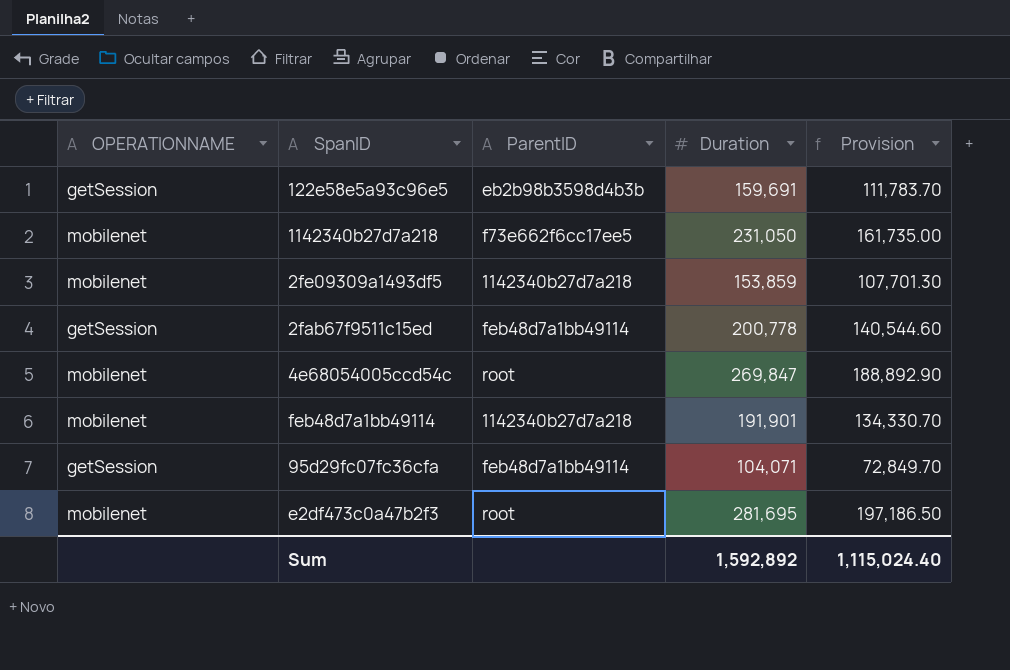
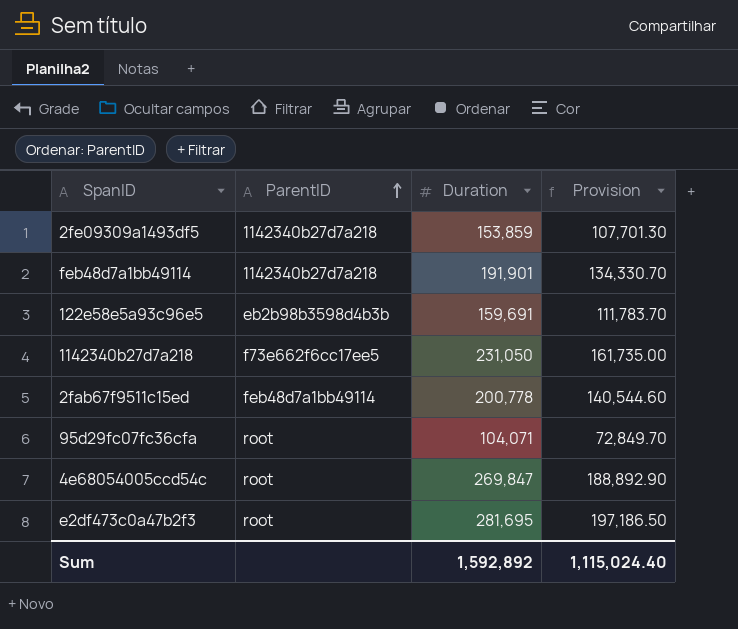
row order: none -> ParentID ascending
column OPERATIONNAME | position: 1 -> none
95d29fc07fc36cfa | ParentID: feb48d7a1bb49114 -> root

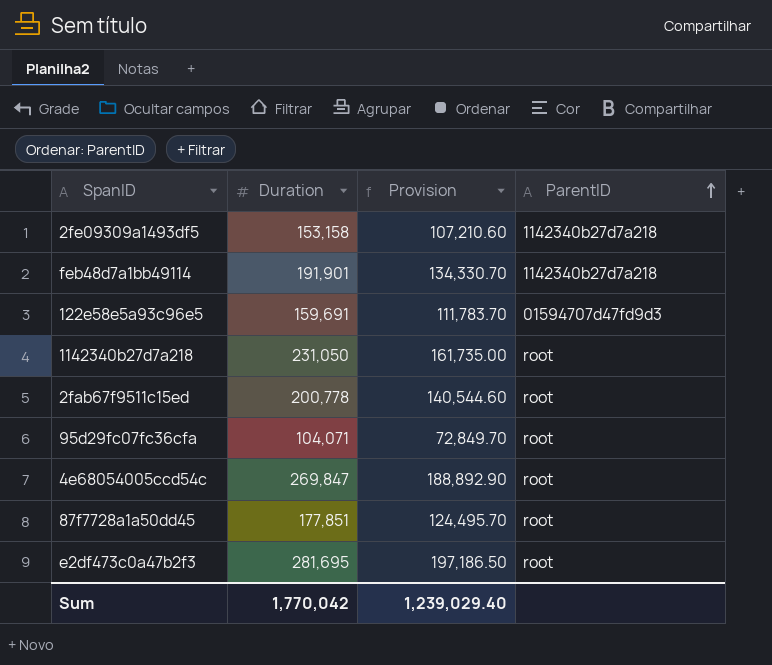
column ParentID | position: 2 -> 4
2fe09309a1493df5 | Duration: 153,859 -> 153,158
2fe09309a1493df5 | Provision: 107,701.30 -> 107,210.60
122e58e5a93c96e5 | ParentID: eb2b98b3598d4b3b -> 01594707d47fd9d3
1142340b27d7a218 | ParentID: f73e662f6cc17ee5 -> root
2fab67f9511c15ed | ParentID: feb48d7a1bb49114 -> root
row 87f7728a1a50dd45: none -> 177,851 | 124,495.70 | root
Sum | Duration: 1,592,892 -> 1,770,042
Sum | Provision: 1,115,024.40 -> 1,239,029.40

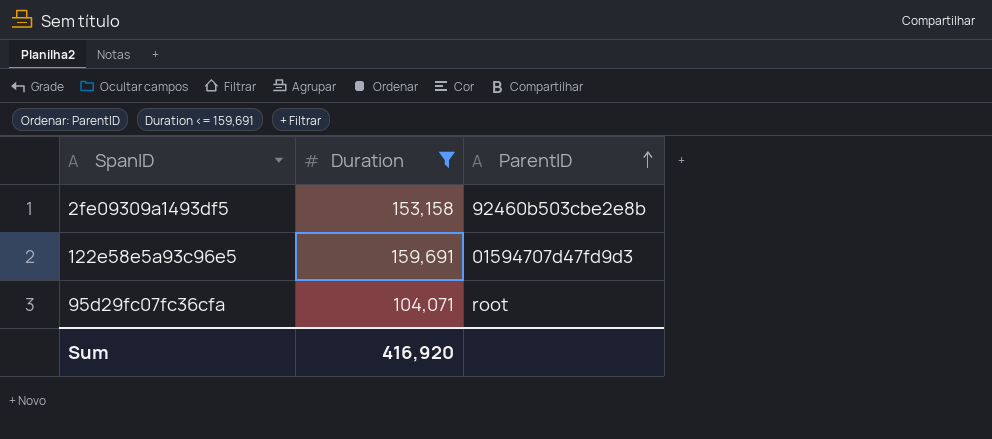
filter: none -> Duration <= 159,691
column Provision | formula: [Duration] * 0.7 -> none
2fe09309a1493df5 | ParentID: 1142340b27d7a218 -> 92460b503cbe2e8b
Sum | Duration: 1,770,042 -> 416,920

